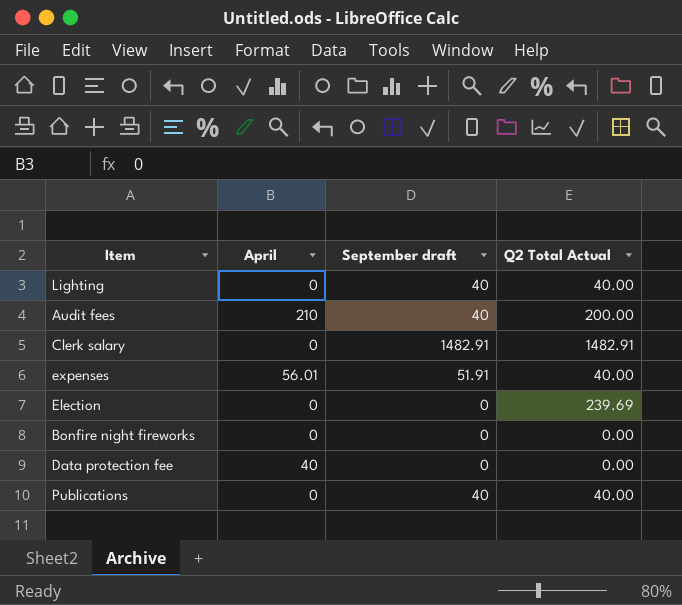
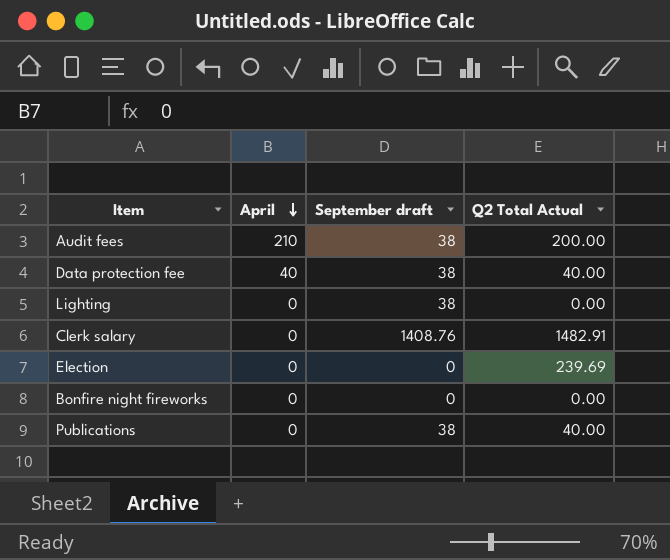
row order: none -> April descending
row expenses: 56.01 | 51.91 | 40.00 -> none
Audit fees | September draft: 40 -> 38
Data protection fee | September draft: 0 -> 38
Data protection fee | Q2 Total Actual: 0.00 -> 40.00
Lighting | September draft: 40 -> 38
Lighting | Q2 Total Actual: 40.00 -> 0.00
Clerk salary | September draft: 1482.91 -> 1408.76
Publications | September draft: 40 -> 38

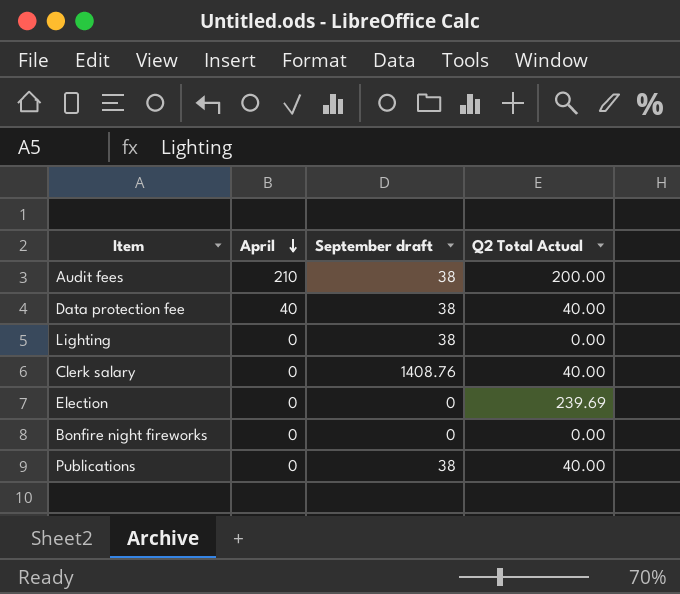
Clerk salary | Q2 Total Actual: 1482.91 -> 40.00

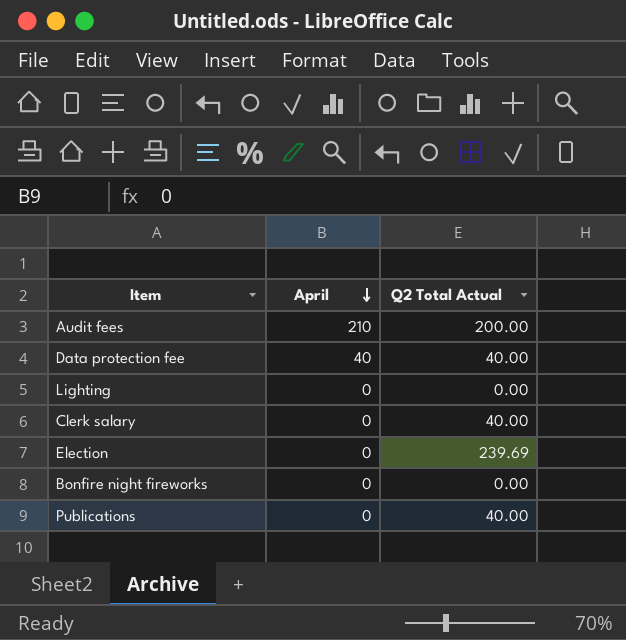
column September draft | position: 3 -> none

